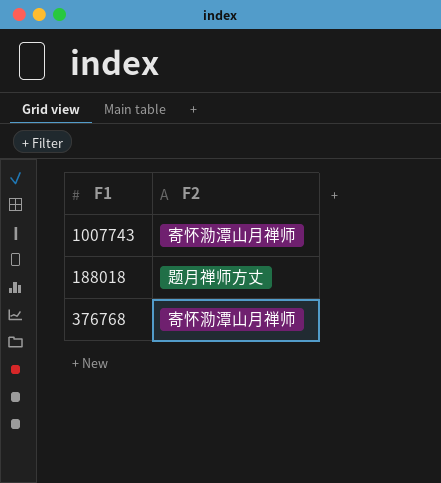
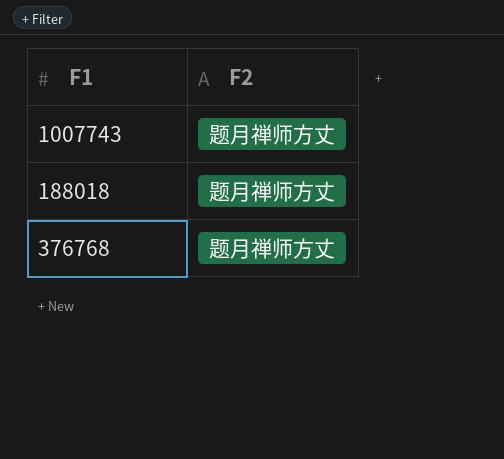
1007743 | F2: 寄怀泐潭山月禅师 -> 题月禅师方丈
376768 | F2: 寄怀泐潭山月禅师 -> 题月禅师方丈

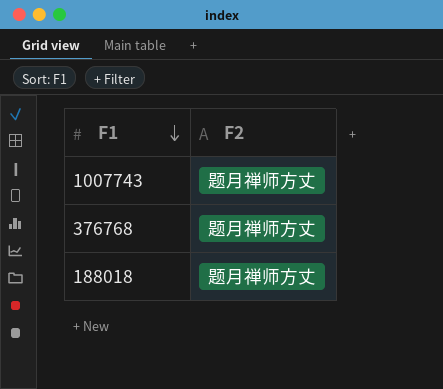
row order: none -> F1 descending

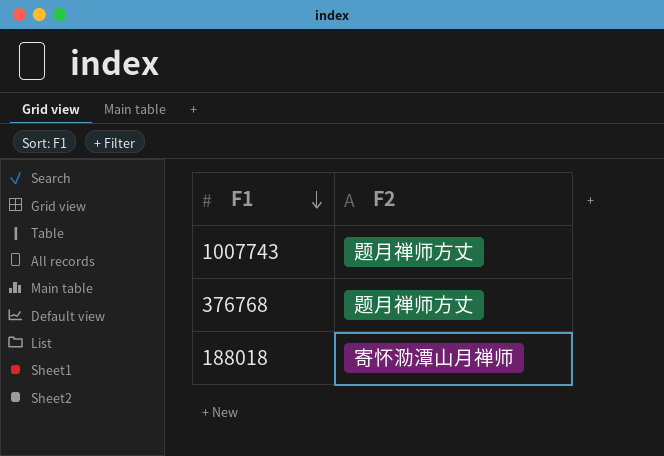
188018 | F2: 题月禅师方丈 -> 寄怀泐潭山月禅师

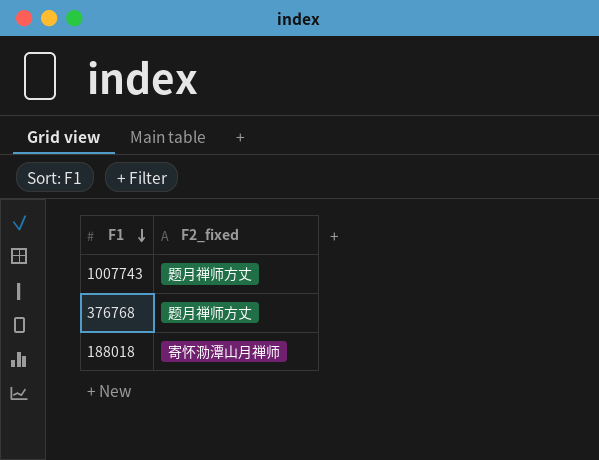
column name: F2 -> F2_fixed

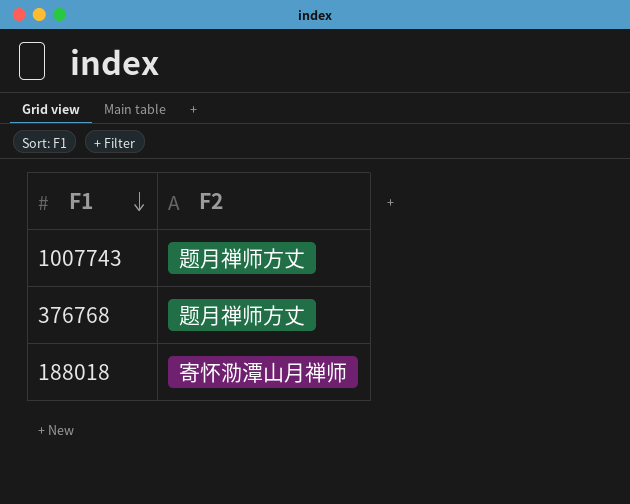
column name: F2_fixed -> F2

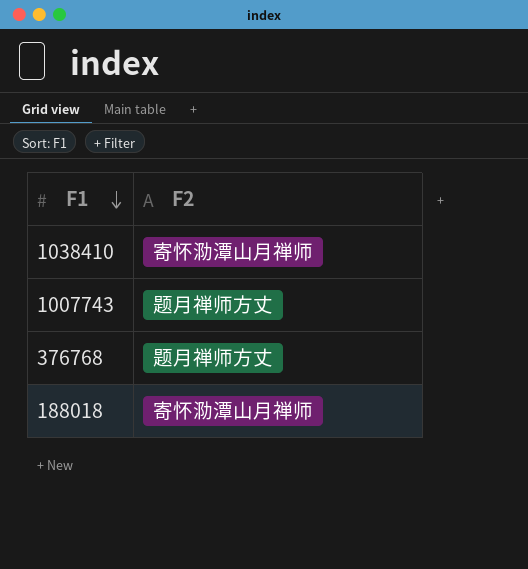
row 1038410: none -> 寄怀泐潭山月禅师

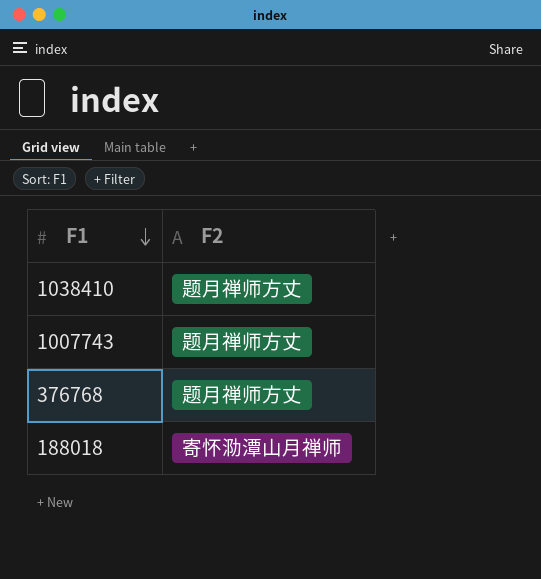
1038410 | F2: 寄怀泐潭山月禅师 -> 题月禅师方丈

